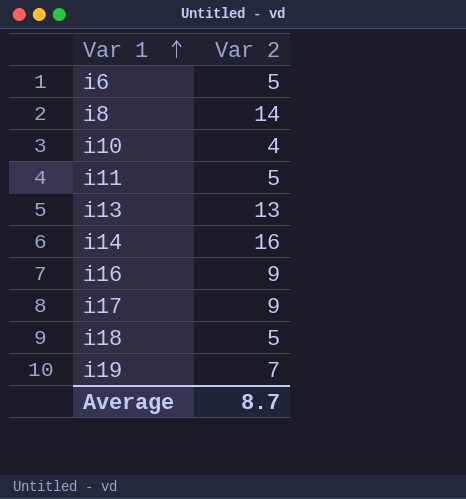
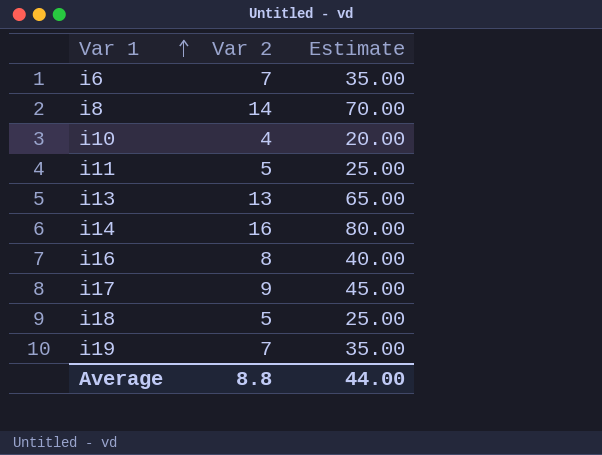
column Estimate | formula: none -> [Var 2] * 5
i6 | Var 2: 5 -> 7
i16 | Var 2: 9 -> 8
Average | Var 2: 8.7 -> 8.8

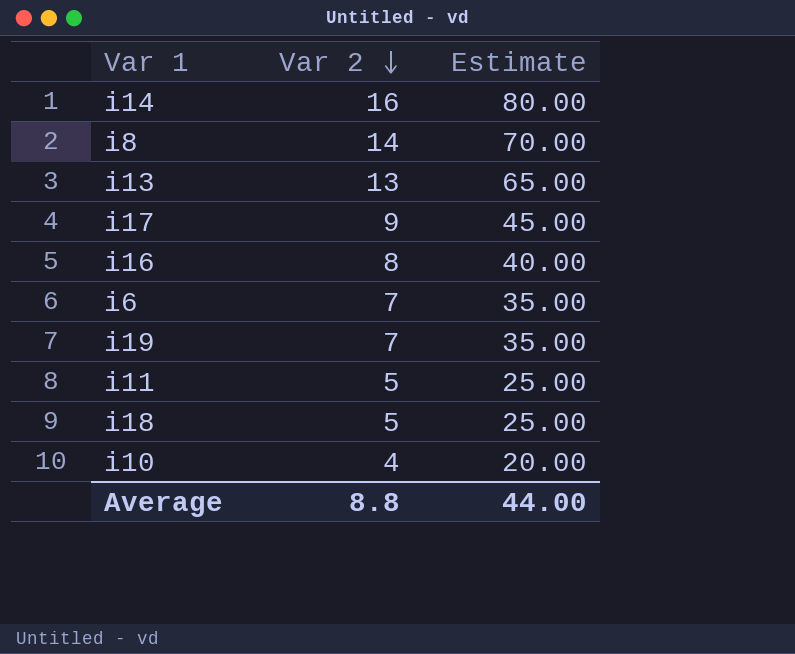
row order: Var 1 ascending -> Var 2 descending

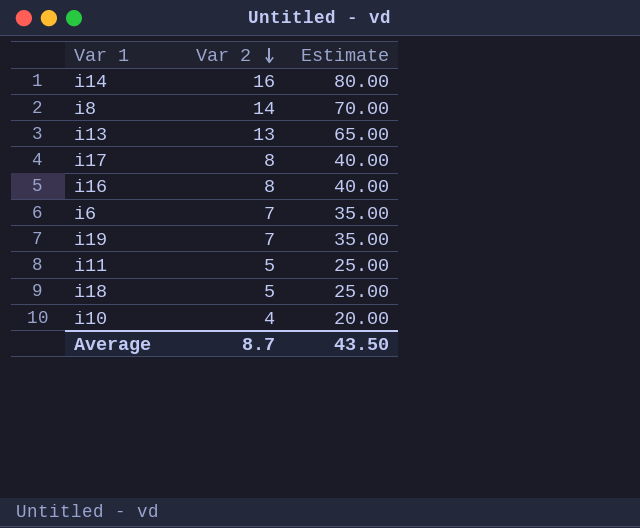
i17 | Var 2: 9 -> 8
i17 | Estimate: 45.00 -> 40.00
Average | Var 2: 8.8 -> 8.7
Average | Estimate: 44.00 -> 43.50

